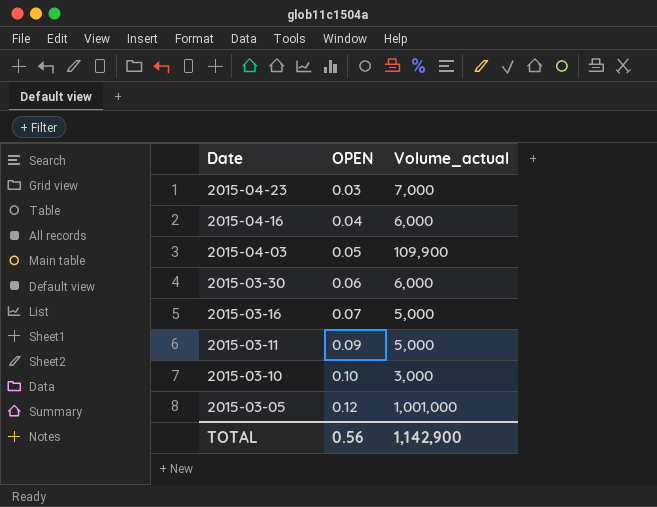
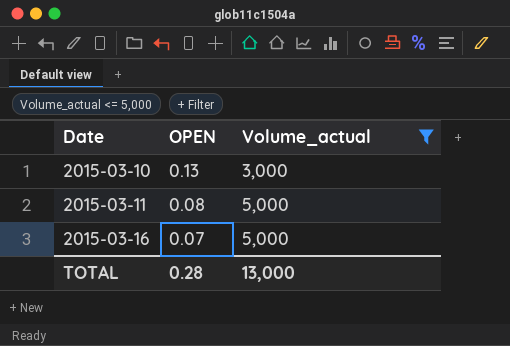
filter: none -> Volume_actual <= 5,000
row order: Date descending -> Date ascending
2015-03-10 | OPEN: 0.10 -> 0.13
2015-03-11 | OPEN: 0.09 -> 0.08
TOTAL | OPEN: 0.56 -> 0.28
TOTAL | Volume_actual: 1,142,900 -> 13,000

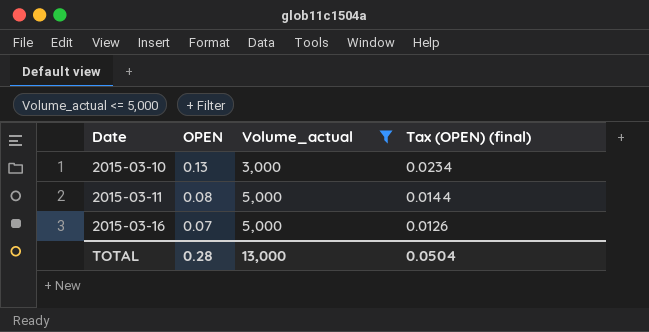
column Tax (OPEN) (final) | formula: none -> [OPEN] * 0.18

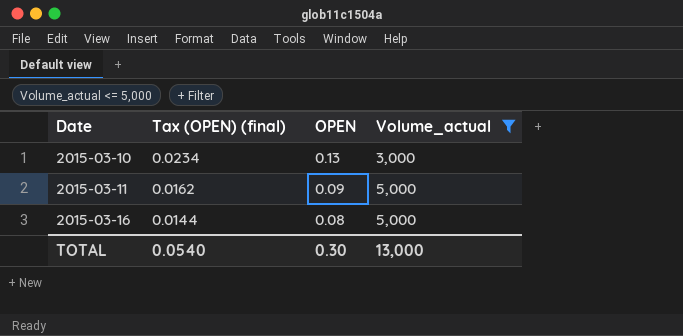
column Tax (OPEN) (final) | position: 4 -> 2
2015-03-11 | Tax (OPEN) (final): 0.0144 -> 0.0162
2015-03-11 | OPEN: 0.08 -> 0.09
2015-03-16 | Tax (OPEN) (final): 0.0126 -> 0.0144
2015-03-16 | OPEN: 0.07 -> 0.08
TOTAL | Tax (OPEN) (final): 0.0504 -> 0.0540
TOTAL | OPEN: 0.28 -> 0.30

